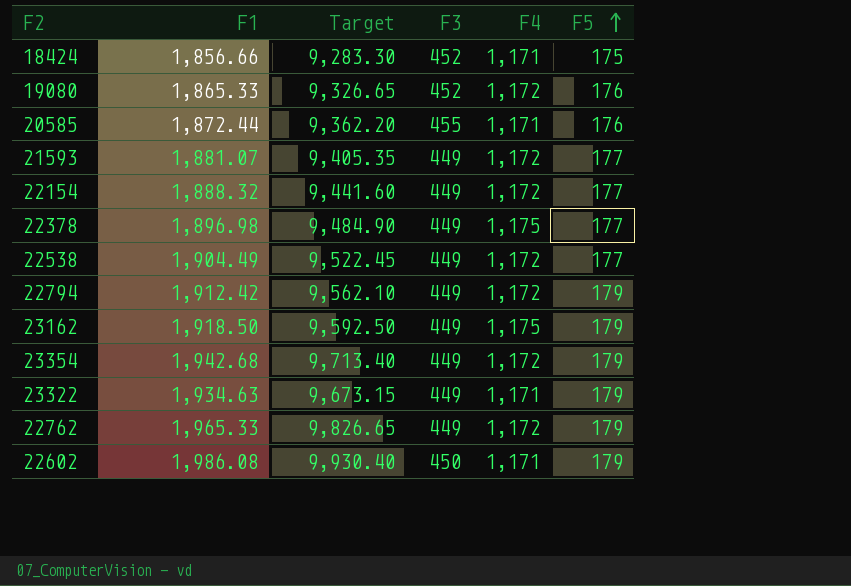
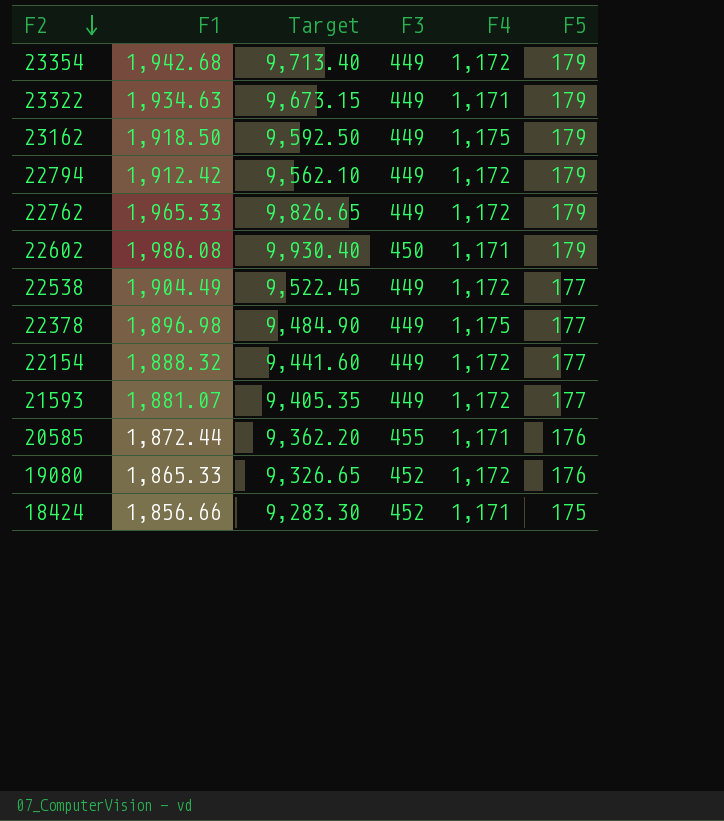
row order: F5 ascending -> F2 descending

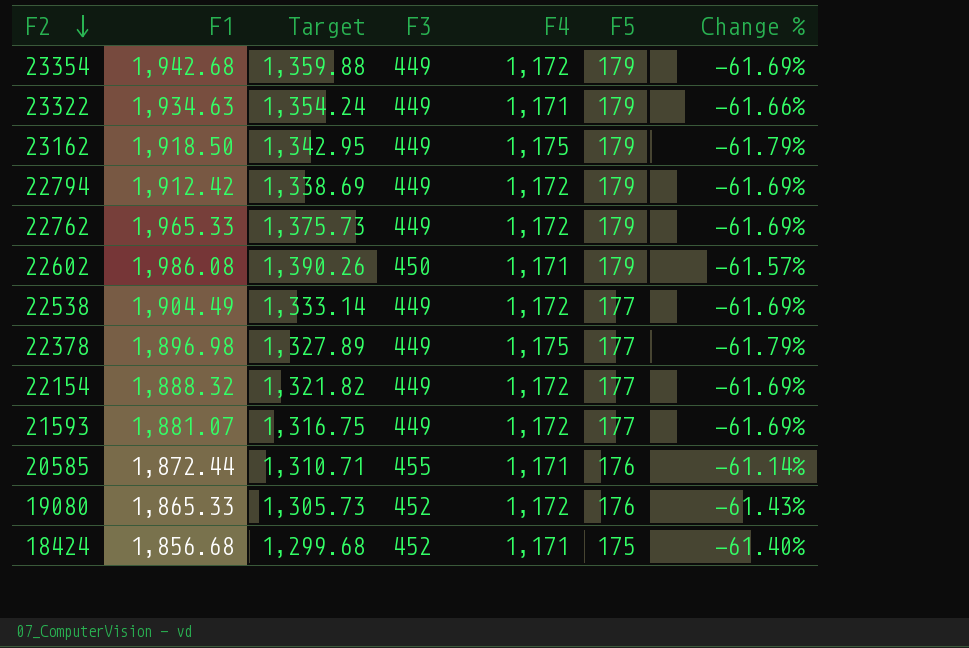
column Target | formula: [F1] * 5 -> [F1] * 0.7
column Change % | formula: none -> ([F3] - [F4]) / [F4]
18424 | F1: 1,856.66 -> 1,856.68

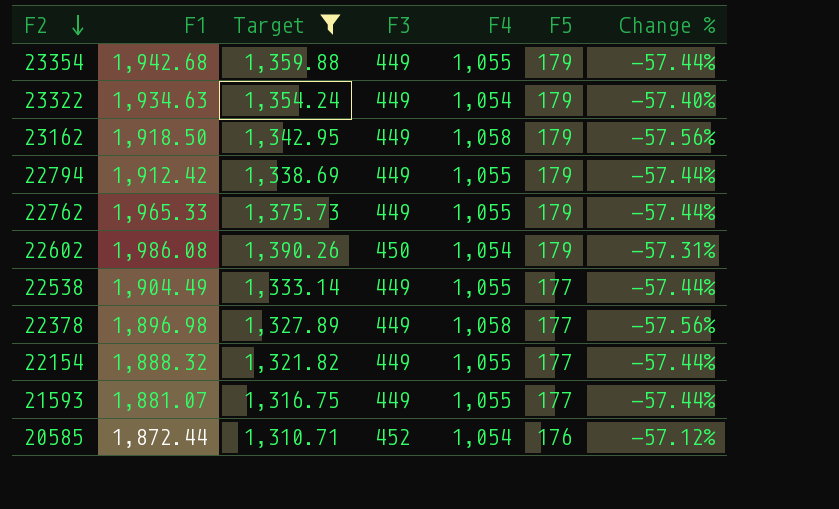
filter: none -> Target >= 1,310.71
23354 | F4: 1,172 -> 1,055
23354 | Change %: -61.69% -> -57.44%
23322 | F4: 1,171 -> 1,054
23322 | Change %: -61.66% -> -57.40%
23162 | F4: 1,175 -> 1,058
23162 | Change %: -61.79% -> -57.56%
22794 | F4: 1,172 -> 1,055
22794 | Change %: -61.69% -> -57.44%
22762 | F4: 1,172 -> 1,055
22762 | Change %: -61.69% -> -57.44%
22602 | F4: 1,171 -> 1,054
22602 | Change %: -61.57% -> -57.31%
22538 | F4: 1,172 -> 1,055
22538 | Change %: -61.69% -> -57.44%
22378 | F4: 1,175 -> 1,058
22378 | Change %: -61.79% -> -57.56%
22154 | F4: 1,172 -> 1,055
22154 | Change %: -61.69% -> -57.44%
21593 | F4: 1,172 -> 1,055
21593 | Change %: -61.69% -> -57.44%
20585 | F3: 455 -> 452
20585 | F4: 1,171 -> 1,054
20585 | Change %: -61.14% -> -57.12%

